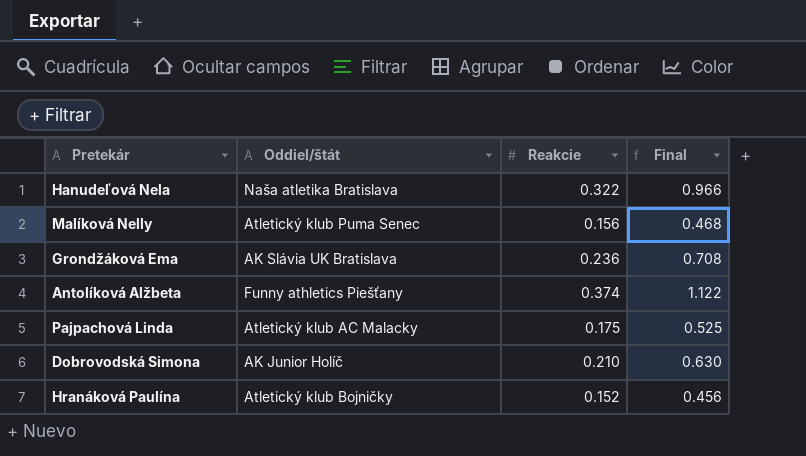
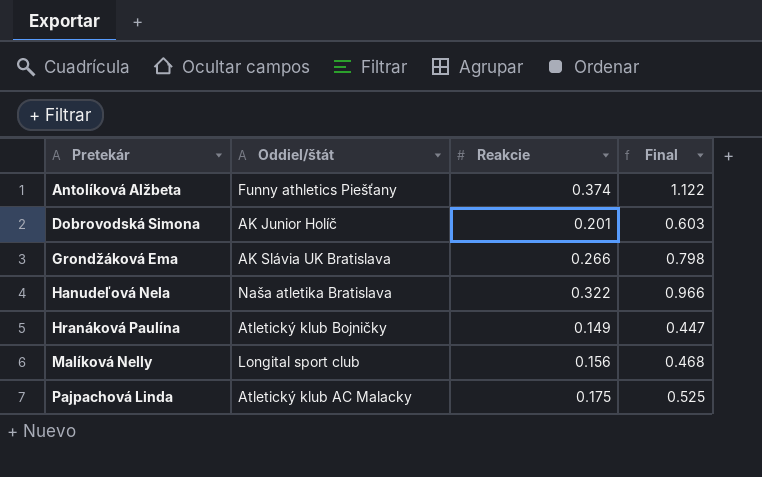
row order: none -> Pretekár ascending
Dobrovodská Simona | Reakcie: 0.210 -> 0.201
Dobrovodská Simona | Final: 0.630 -> 0.603
Grondžáková Ema | Reakcie: 0.236 -> 0.266
Grondžáková Ema | Final: 0.708 -> 0.798
Hranáková Paulína | Reakcie: 0.152 -> 0.149
Hranáková Paulína | Final: 0.456 -> 0.447
Malíková Nelly | Oddiel/štát: Atletický klub Puma Senec -> Longital sport club

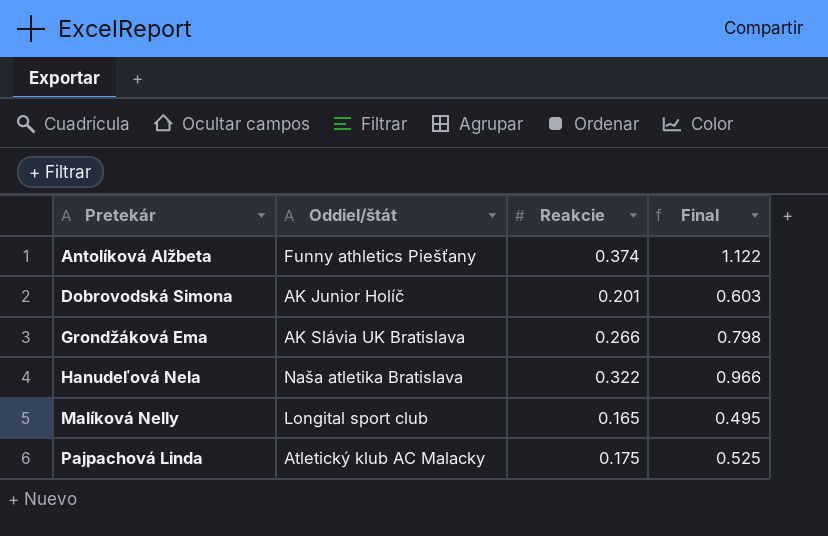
row Hranáková Paulína: Atletický klub Bojničky | 0.149 | 0.447 -> none
Malíková Nelly | Reakcie: 0.156 -> 0.165
Malíková Nelly | Final: 0.468 -> 0.495

